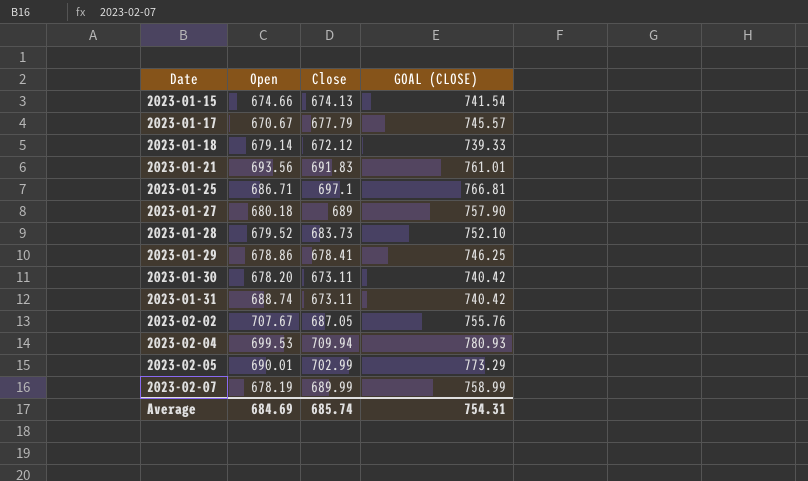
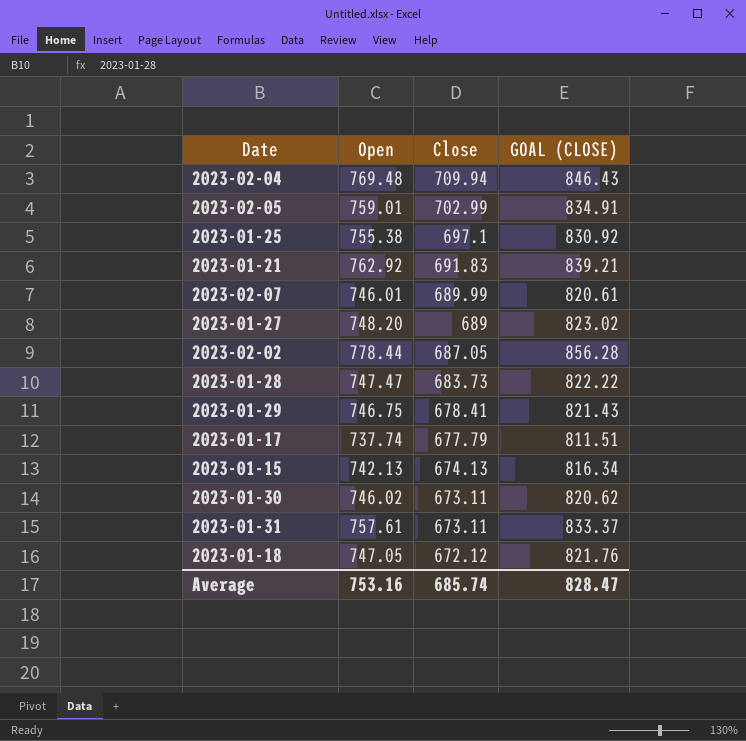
row order: Date ascending -> Close descending
column GOAL (CLOSE) | formula: [Close] * 1.1 -> [Open] * 1.1
2023-02-04 | Open: 699.53 -> 769.48
2023-02-05 | Open: 690.01 -> 759.01
2023-01-25 | Open: 686.71 -> 755.38
2023-01-21 | Open: 693.56 -> 762.92
2023-02-07 | Open: 678.19 -> 746.01
2023-01-27 | Open: 680.18 -> 748.20
2023-02-02 | Open: 707.67 -> 778.44
2023-01-28 | Open: 679.52 -> 747.47
2023-01-29 | Open: 678.86 -> 746.75
2023-01-17 | Open: 670.67 -> 737.74
2023-01-15 | Open: 674.66 -> 742.13
2023-01-30 | Open: 678.20 -> 746.02
2023-01-31 | Open: 688.74 -> 757.61
2023-01-18 | Open: 679.14 -> 747.05
Average | Open: 684.69 -> 753.16
Average | GOAL (CLOSE): 754.31 -> 828.47

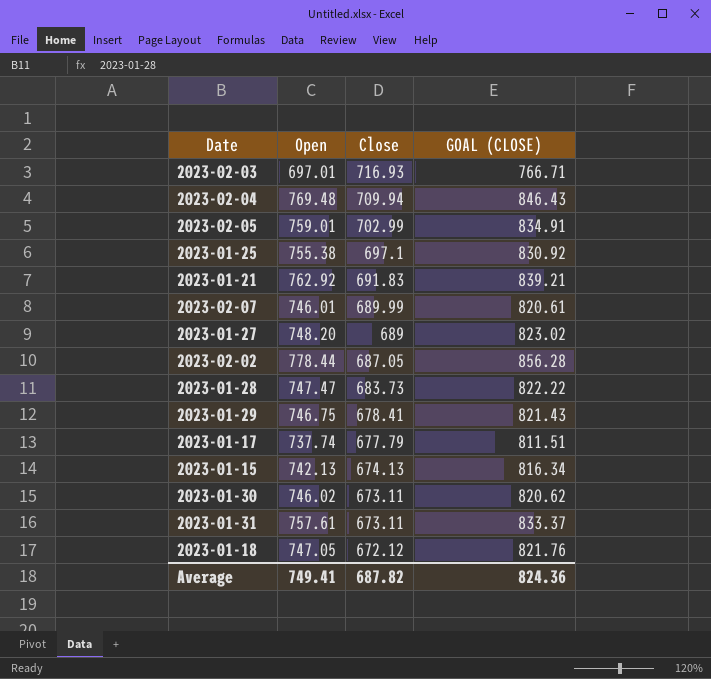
row 2023-02-03: none -> 697.01 | 716.93 | 766.71
Average | Open: 753.16 -> 749.41
Average | Close: 685.74 -> 687.82
Average | GOAL (CLOSE): 828.47 -> 824.36

